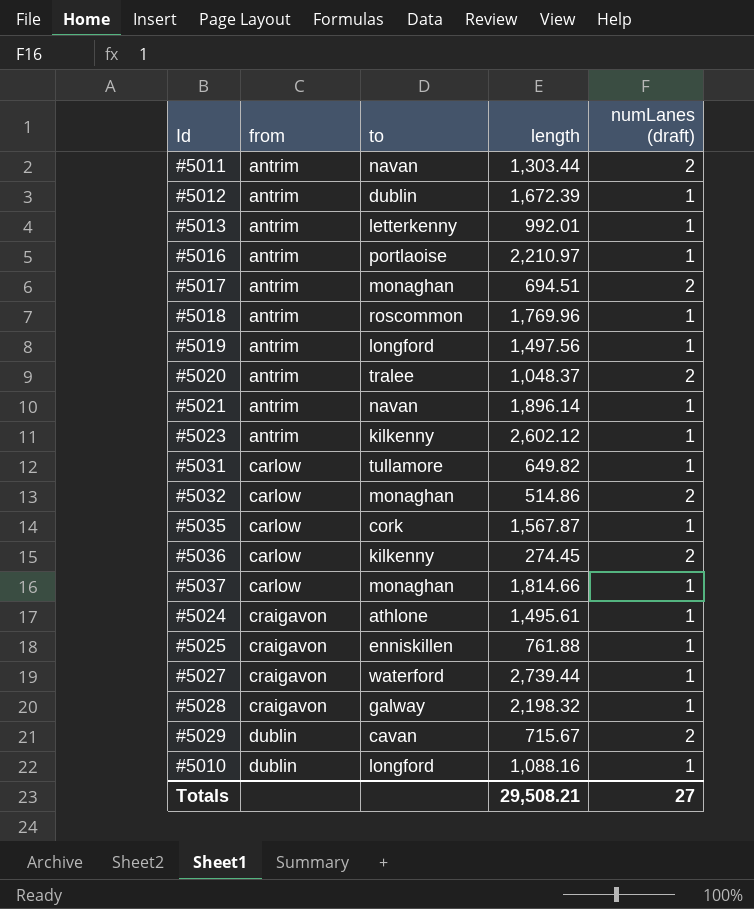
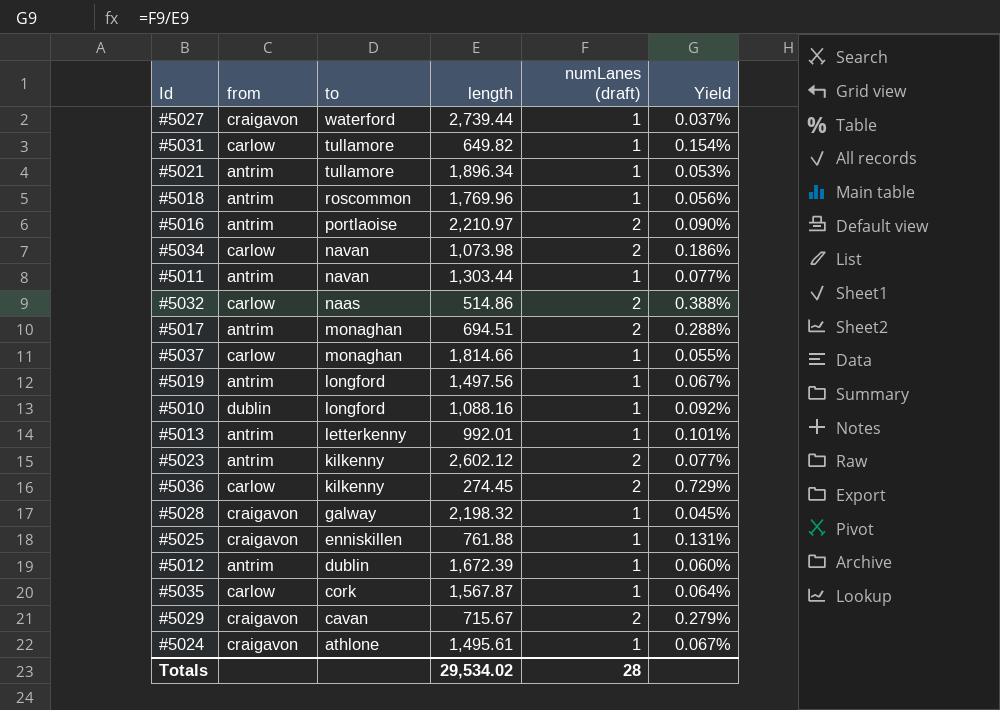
row order: from ascending -> to descending
column Yield | formula: none -> [numLanes (draft)] / [length]
row #5020: antrim | tralee | 1,048.37 | 2 -> none
#5021 | to: navan -> tullamore
#5021 | length: 1,896.14 -> 1,896.34
#5016 | numLanes (draft): 1 -> 2
row #5034: none -> carlow | navan | 1,073.98 | 2 | 0.186%
#5011 | numLanes (draft): 2 -> 1
#5032 | to: monaghan -> naas
#5023 | numLanes (draft): 1 -> 2
#5029 | from: dublin -> craigavon
Totals | length: 29,508.21 -> 29,534.02
Totals | numLanes (draft): 27 -> 28

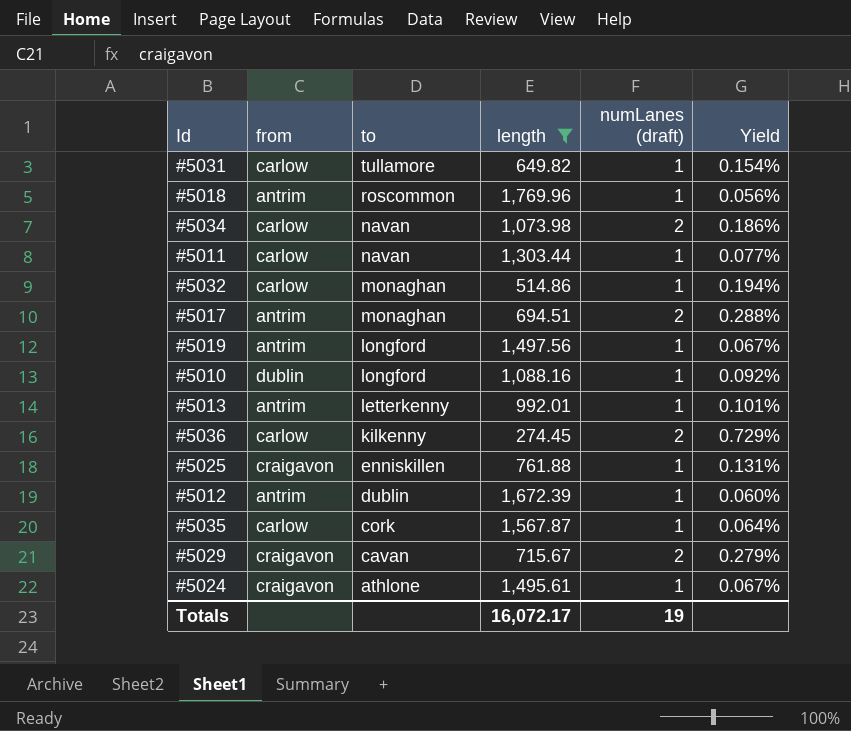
filter: none -> length <= 1,769.96
#5011 | from: antrim -> carlow
#5032 | to: naas -> monaghan
#5032 | numLanes (draft): 2 -> 1
#5032 | Yield: 0.388% -> 0.194%
Totals | length: 29,534.02 -> 16,072.17
Totals | numLanes (draft): 28 -> 19

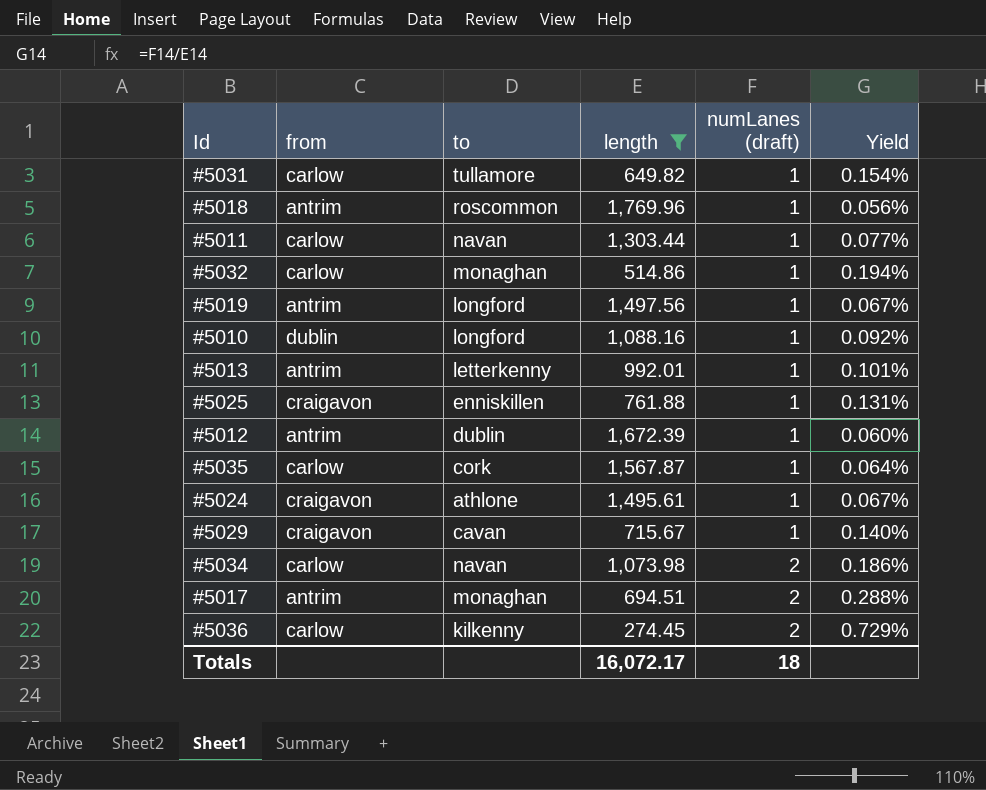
row order: to descending -> numLanes (draft) ascending
#5029 | numLanes (draft): 2 -> 1
#5029 | Yield: 0.279% -> 0.140%
Totals | numLanes (draft): 19 -> 18

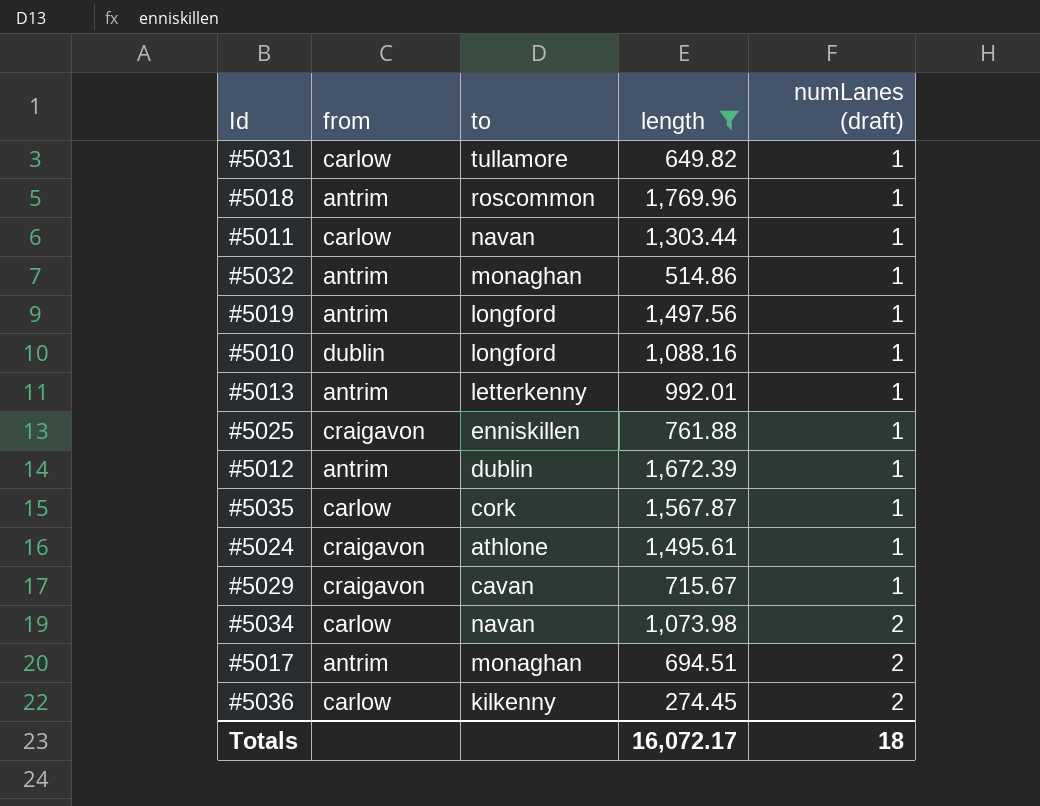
column Yield | formula: [numLanes (draft)] / [length] -> none
#5032 | from: carlow -> antrim

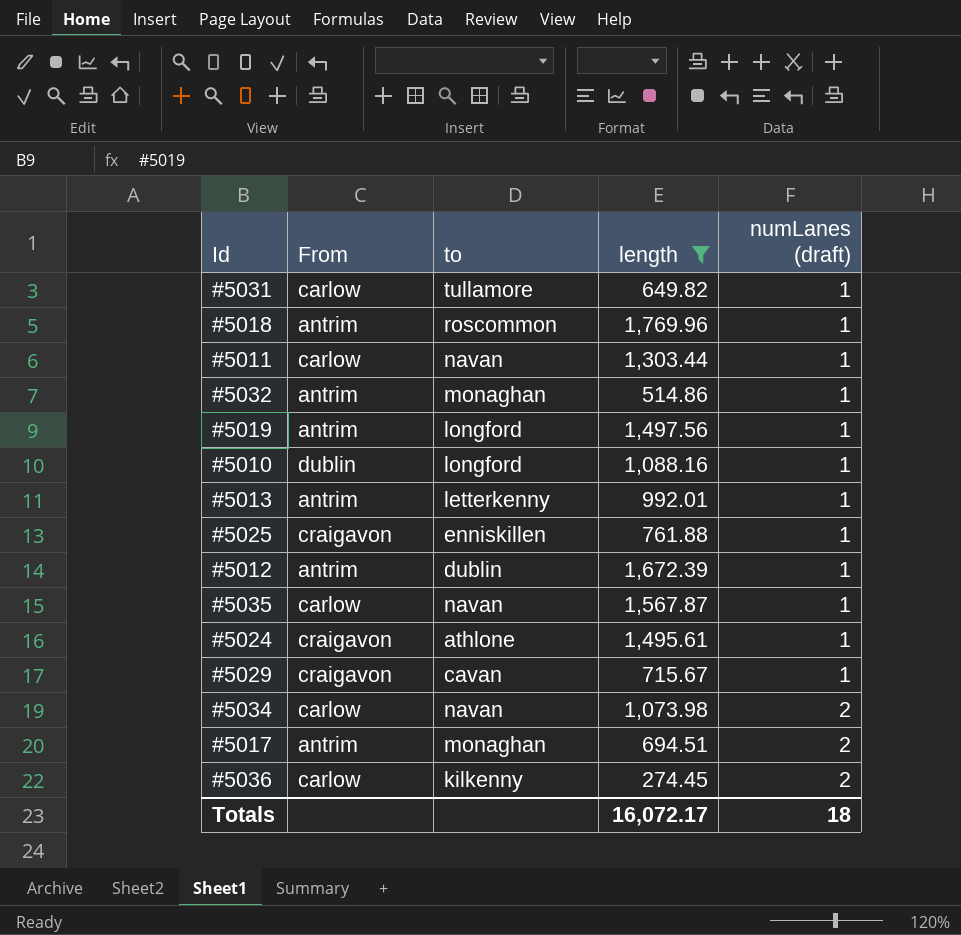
column name: from -> From
#5035 | to: cork -> navan

